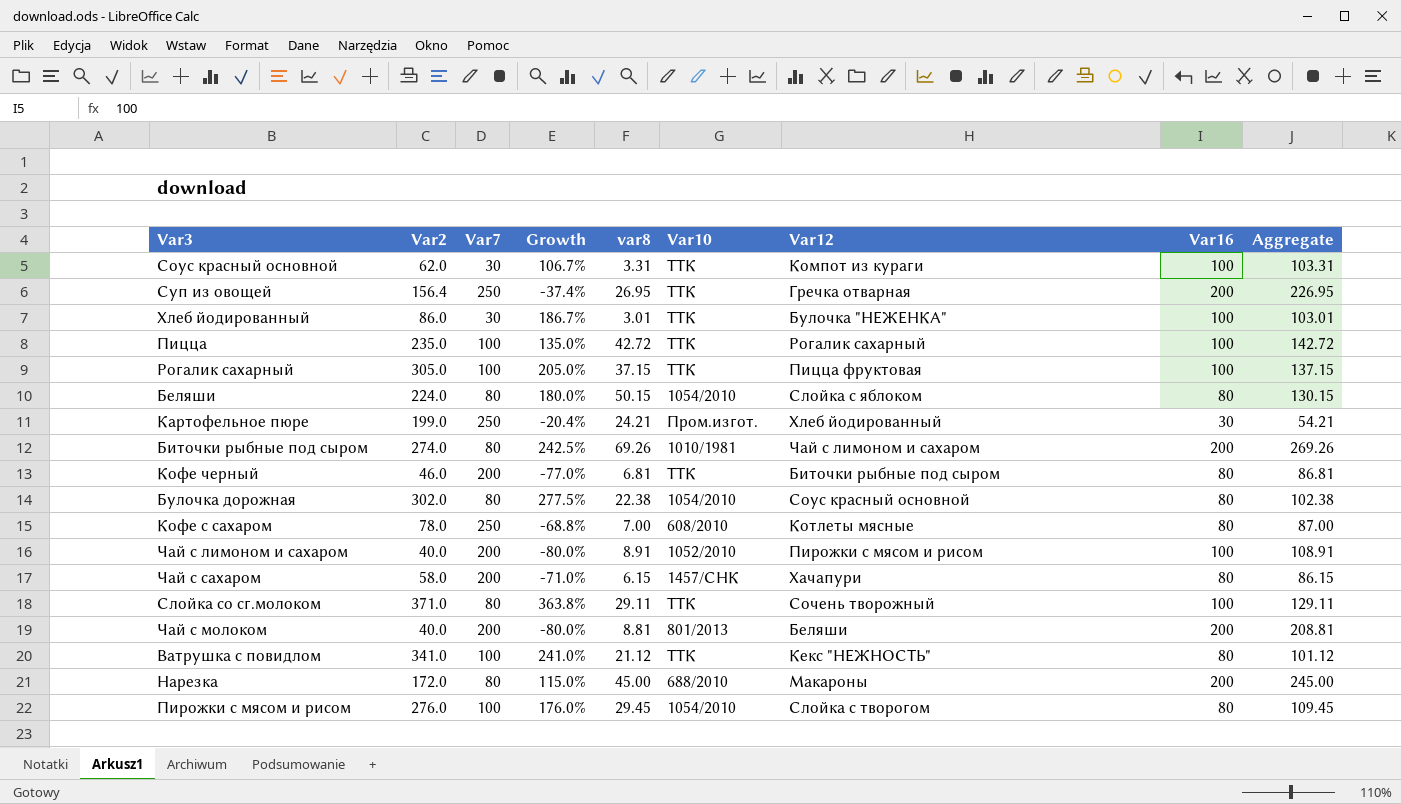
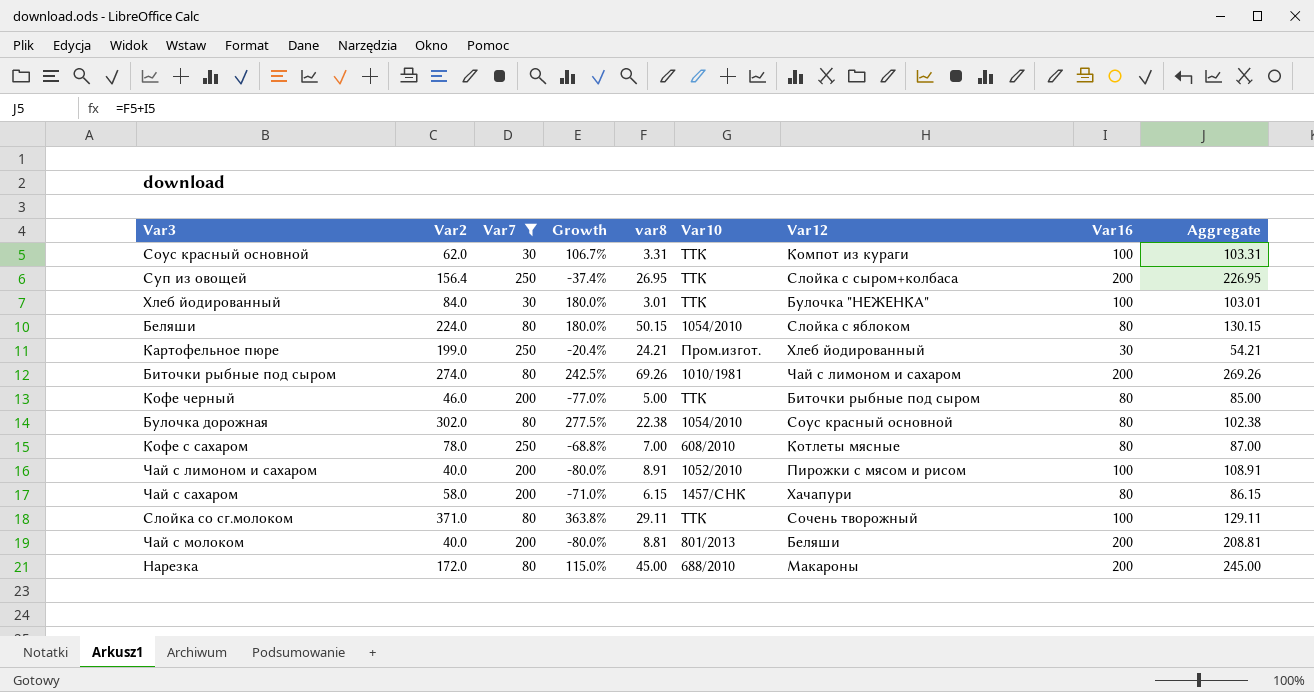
filter: none -> Var7 != 100
Суп из овощей | Var12: Гречка отварная -> Слойка с сыром+колбаса
Хлеб йодированный | Var2: 86.0 -> 84.0
Хлеб йодированный | Growth: 186.7% -> 180.0%
Кофе черный | var8: 6.81 -> 5.00
Кофе черный | Aggregate: 86.81 -> 85.00

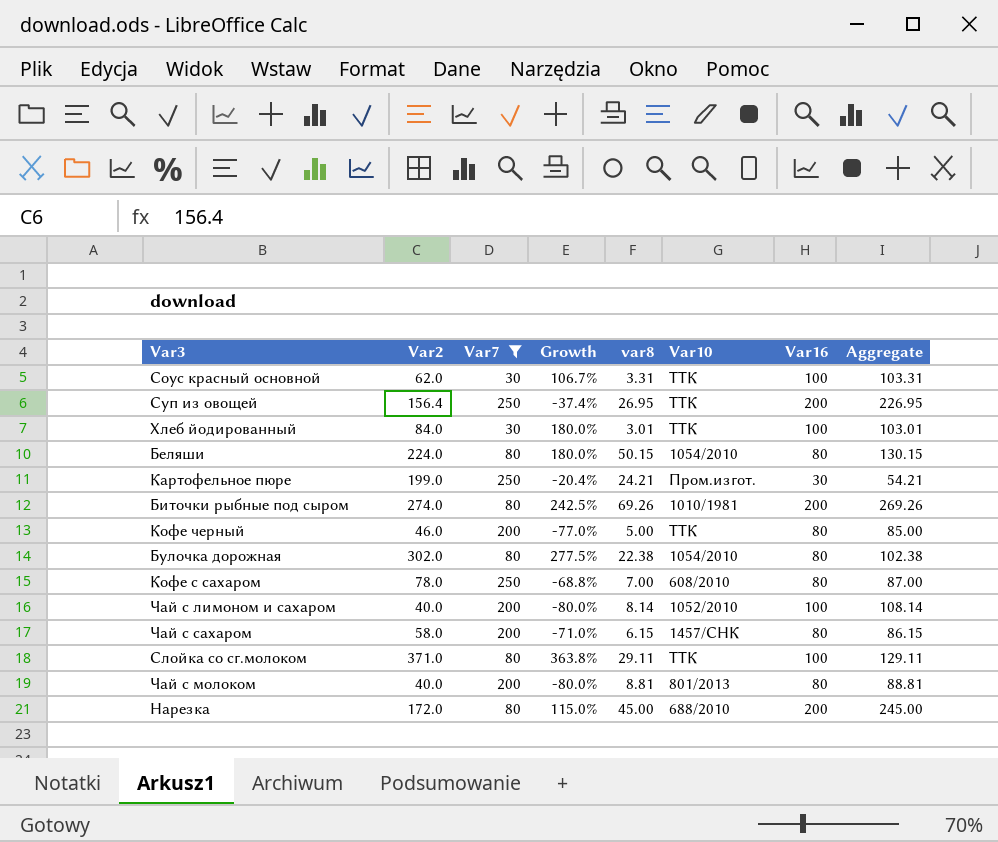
column Var12 | position: 7 -> none
Чай с лимоном и сахаром | var8: 8.91 -> 8.14
Чай с лимоном и сахаром | Aggregate: 108.91 -> 108.14
Чай с молоком | Var16: 200 -> 80
Чай с молоком | Aggregate: 208.81 -> 88.81

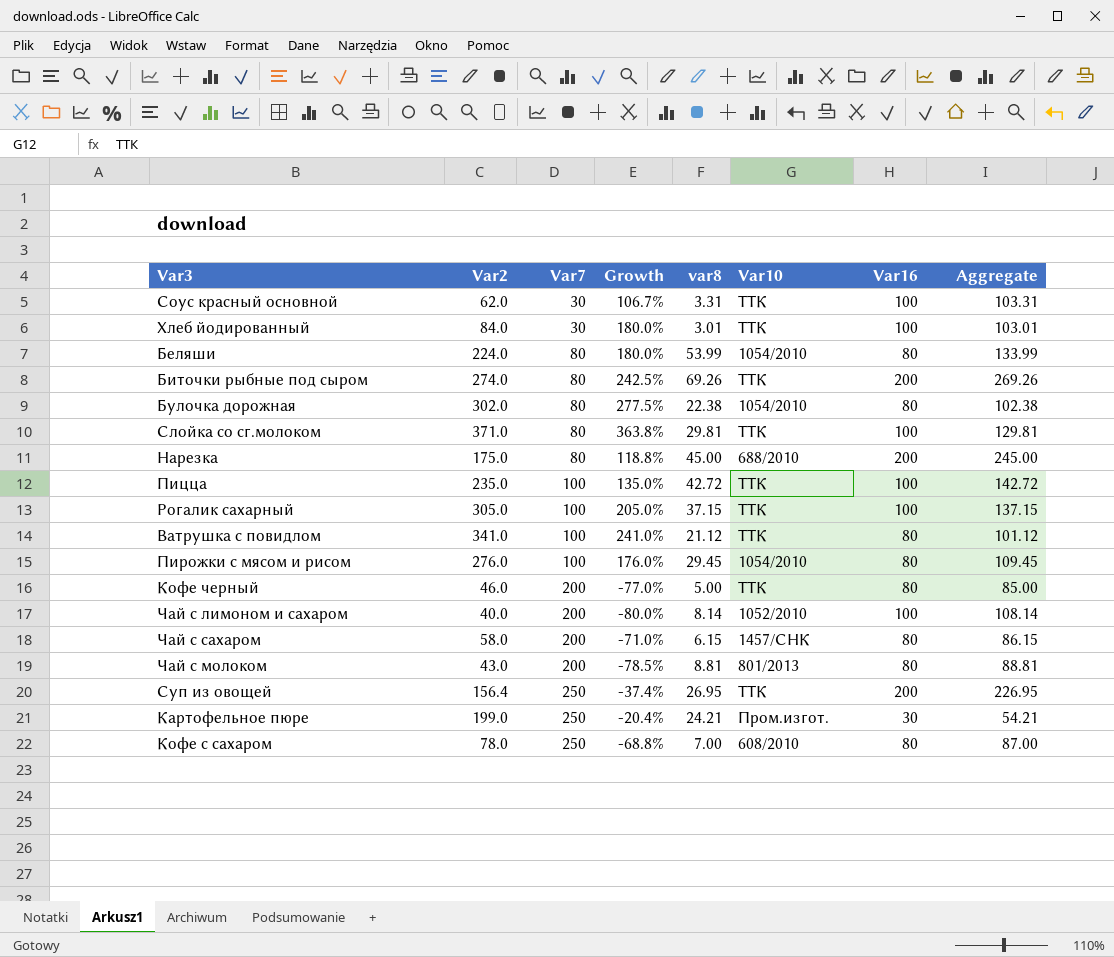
filter: Var7 != 100 -> none
row order: none -> Var7 ascending
Беляши | var8: 50.15 -> 53.99
Беляши | Aggregate: 130.15 -> 133.99
Биточки рыбные под сыром | Var10: 1010/1981 -> ТТК
Слойка со сг.молоком | var8: 29.11 -> 29.81
Слойка со сг.молоком | Aggregate: 129.11 -> 129.81
Нарезка | Var2: 172.0 -> 175.0
Нарезка | Growth: 115.0% -> 118.8%
Чай с молоком | Var2: 40.0 -> 43.0
Чай с молоком | Growth: -80.0% -> -78.5%

